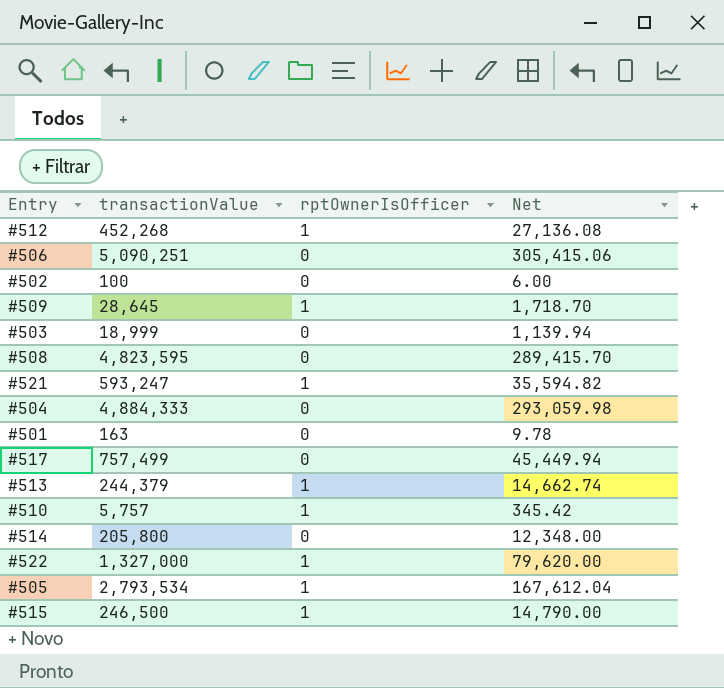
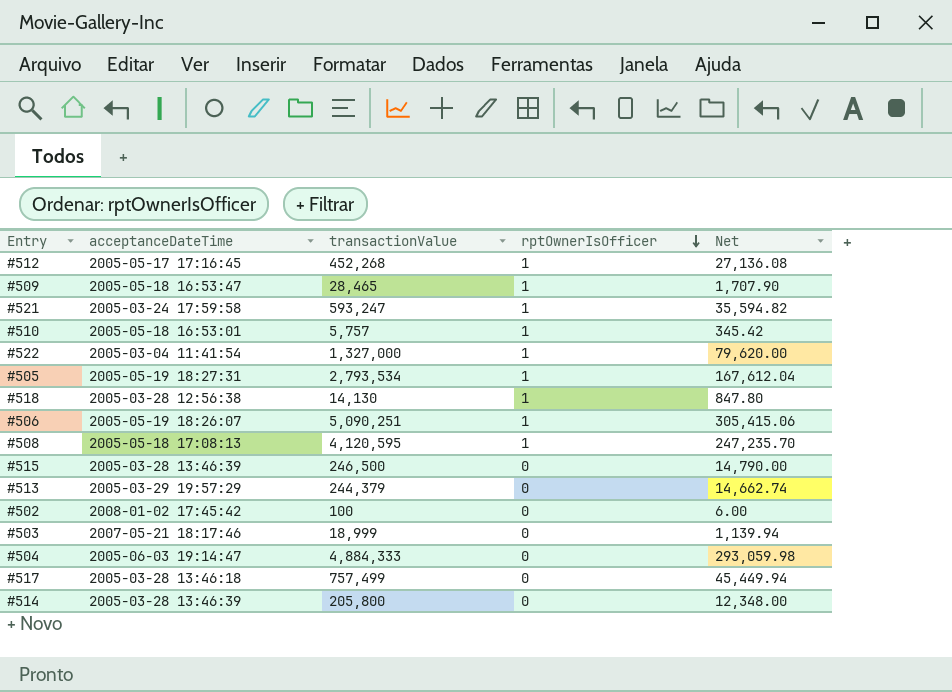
row order: none -> rptOwnerIsOfficer descending
column acceptanceDateTime | position: none -> 2
row #501: 163 | 0 | 9.78 -> none
#509 | transactionValue: 28,645 -> 28,465
#509 | Net: 1,718.70 -> 1,707.90
row #518: none -> 2005-03-28 12:56:38 | 14,130 | 1 | 847.80
#506 | rptOwnerIsOfficer: 0 -> 1
#508 | transactionValue: 4,823,595 -> 4,120,595
#508 | rptOwnerIsOfficer: 0 -> 1
#508 | Net: 289,415.70 -> 247,235.70
#515 | rptOwnerIsOfficer: 1 -> 0
#513 | rptOwnerIsOfficer: 1 -> 0

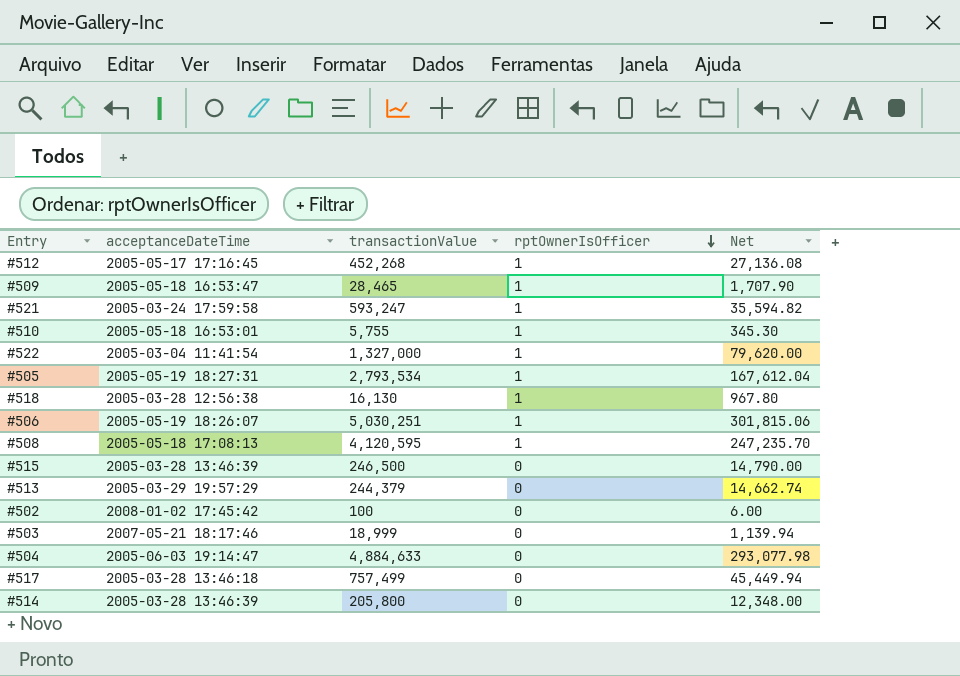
#510 | transactionValue: 5,757 -> 5,755
#510 | Net: 345.42 -> 345.30
#518 | transactionValue: 14,130 -> 16,130
#518 | Net: 847.80 -> 967.80
#506 | transactionValue: 5,090,251 -> 5,030,251
#506 | Net: 305,415.06 -> 301,815.06
#504 | transactionValue: 4,884,333 -> 4,884,633
#504 | Net: 293,059.98 -> 293,077.98

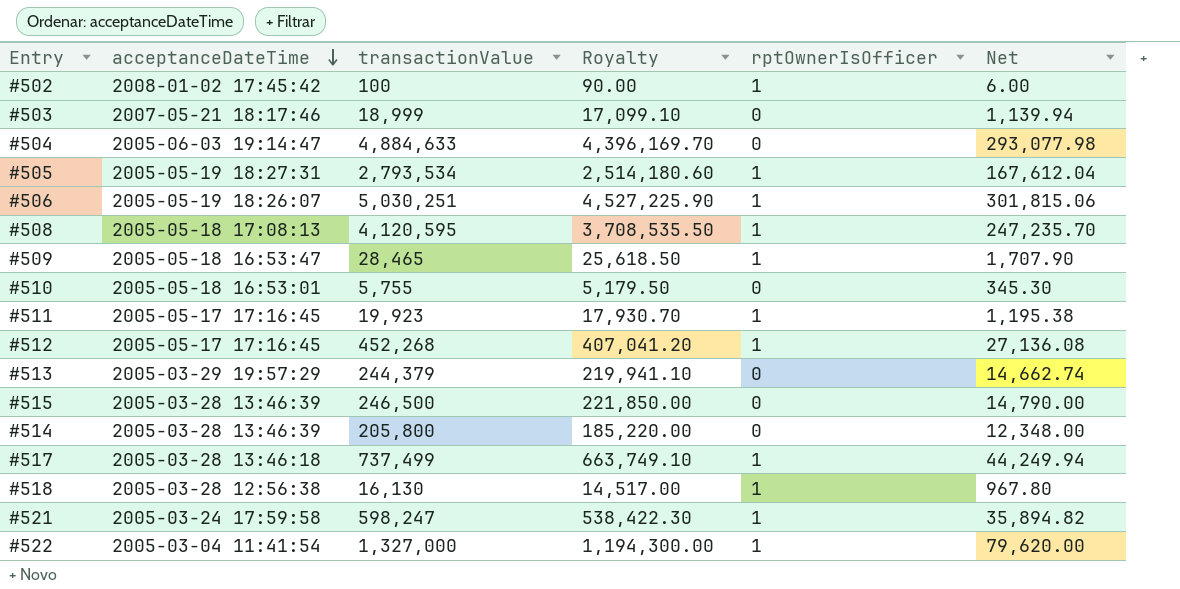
row order: rptOwnerIsOfficer descending -> acceptanceDateTime descending
column Royalty | formula: none -> [transactionValue] * 0.9
#502 | rptOwnerIsOfficer: 0 -> 1
#510 | rptOwnerIsOfficer: 1 -> 0
row #511: none -> 2005-05-17 17:16:45 | 19,923 | 17,930.70 | 1 | 1,195.38
#517 | transactionValue: 757,499 -> 737,499
#517 | rptOwnerIsOfficer: 0 -> 1
#517 | Net: 45,449.94 -> 44,249.94
#521 | transactionValue: 593,247 -> 598,247
#521 | Net: 35,594.82 -> 35,894.82

